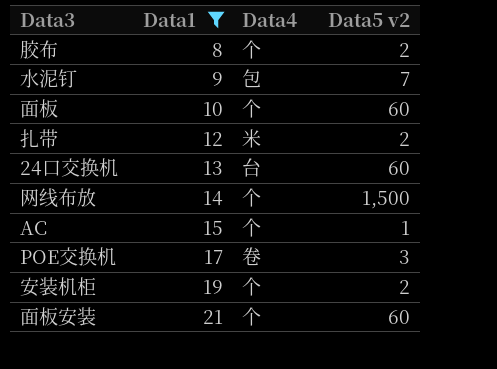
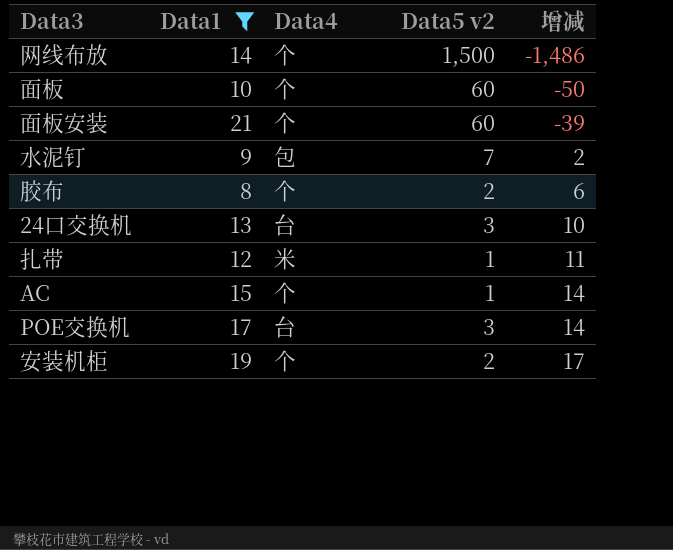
row order: Data1 ascending -> 增减 ascending
column 增减 | formula: none -> [Data1] - [Data5 v2]
24口交换机 | Data5 v2: 60 -> 3
扎带 | Data5 v2: 2 -> 1
POE交换机 | Data4: 卷 -> 台

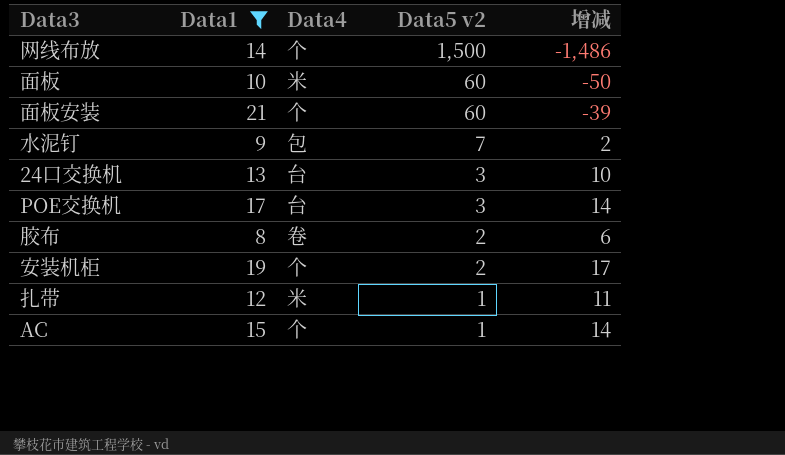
row order: 增减 ascending -> Data5 v2 descending
面板 | Data4: 个 -> 米
胶布 | Data4: 个 -> 卷

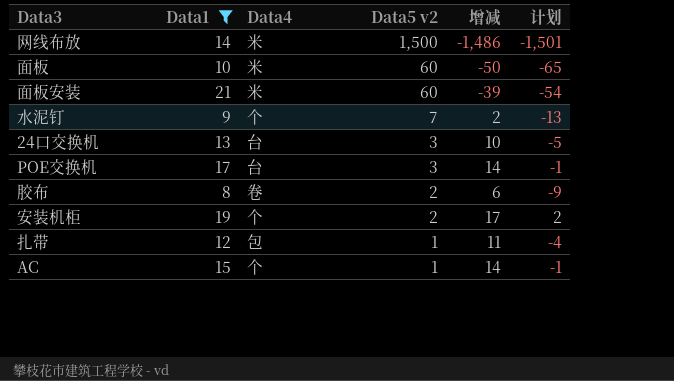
column 计划 | formula: none -> [增减] - 15
网线布放 | Data4: 个 -> 米
面板安装 | Data4: 个 -> 米
水泥钉 | Data4: 包 -> 个
扎带 | Data4: 米 -> 包

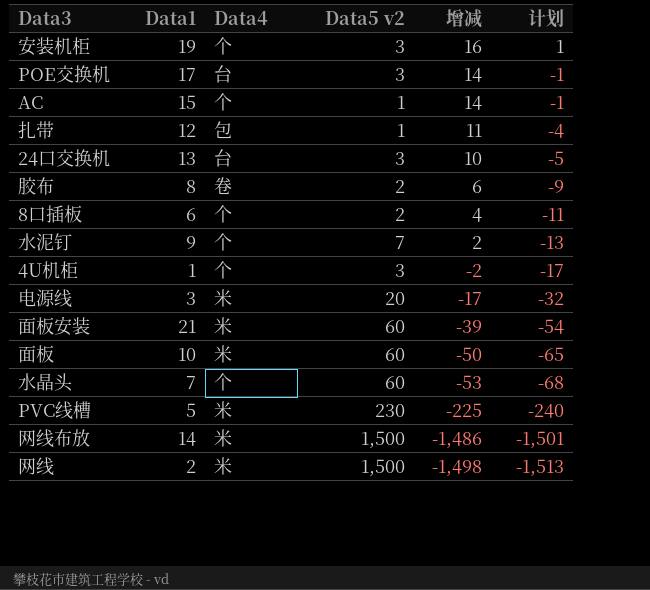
filter: Data1 >= 8 -> none
row order: Data5 v2 descending -> 增减 descending
安装机柜 | Data5 v2: 2 -> 3
安装机柜 | 增减: 17 -> 16
安装机柜 | 计划: 2 -> 1

